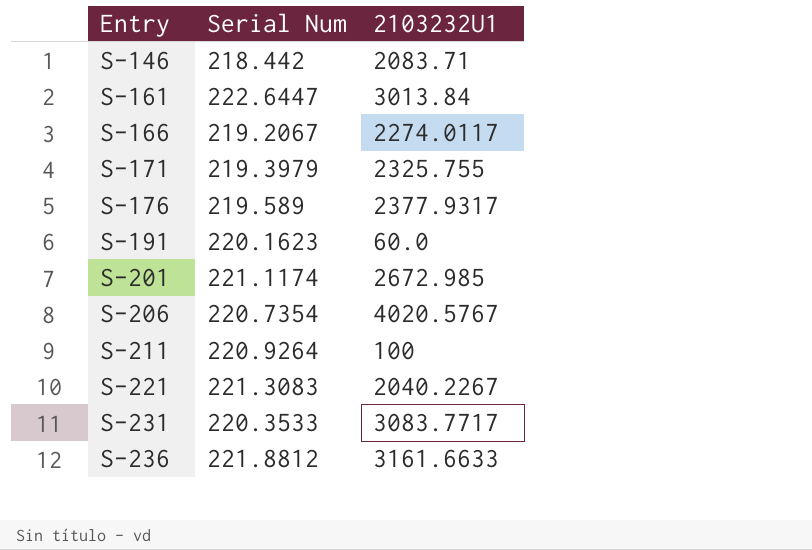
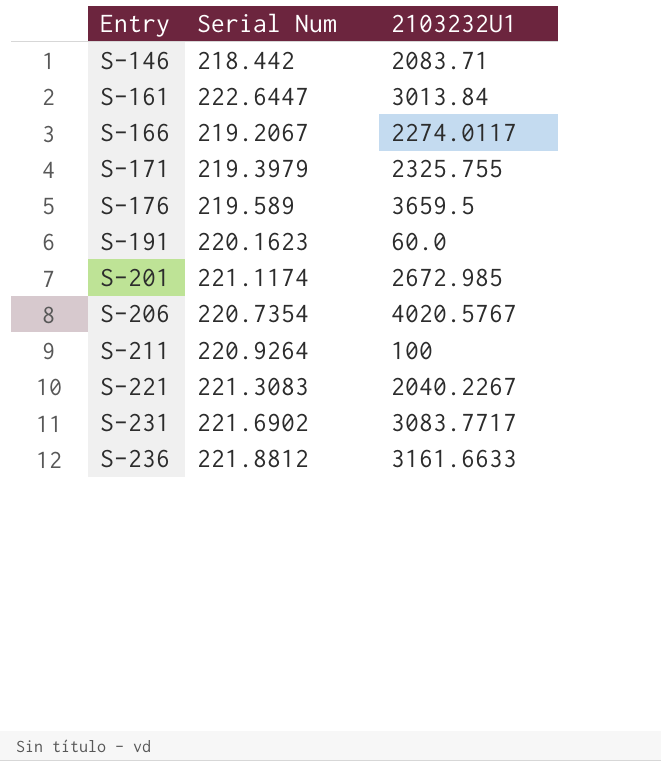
S-176 | 2103232U1: 2377.9317 -> 3659.5
S-231 | Serial Num: 220.3533 -> 221.6902

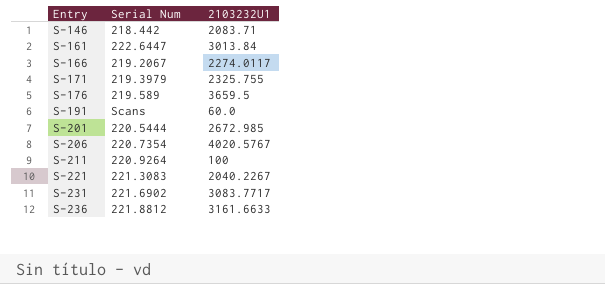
S-191 | Serial Num: 220.1623 -> Scans
S-201 | Serial Num: 221.1174 -> 220.5444

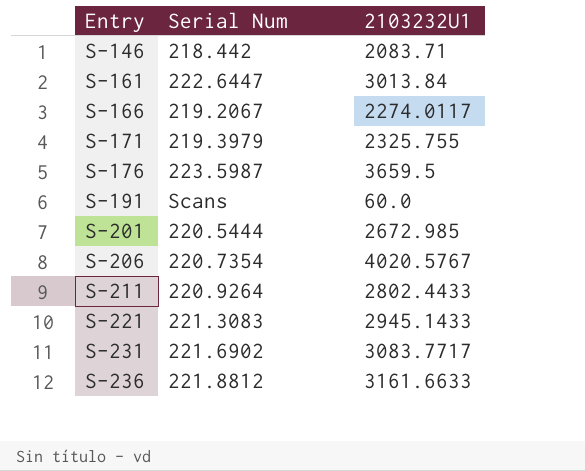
S-176 | Serial Num: 219.589 -> 223.5987
S-211 | 2103232U1: 100 -> 2802.4433
S-221 | 2103232U1: 2040.2267 -> 2945.1433

